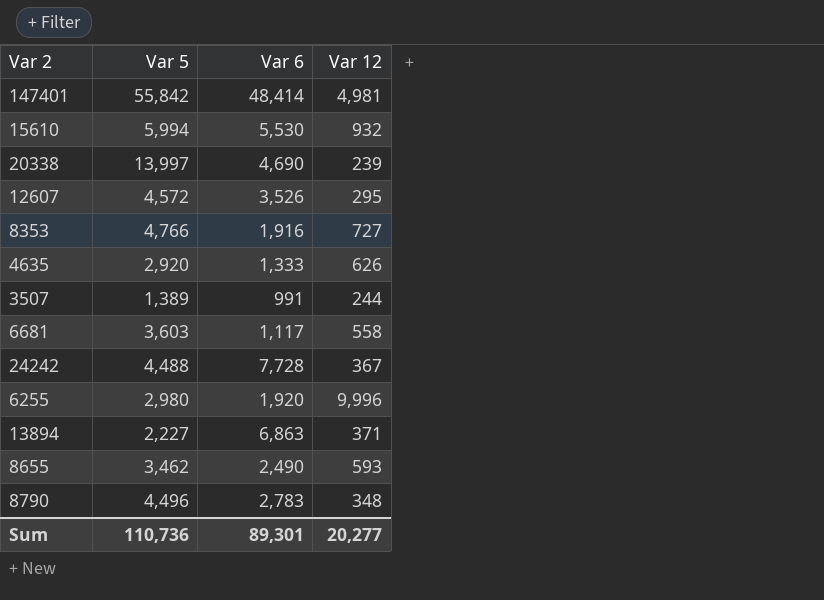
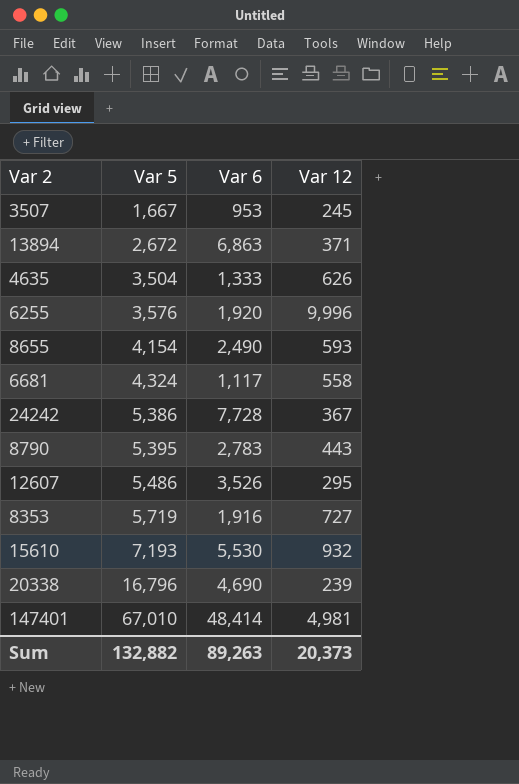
row order: none -> Var 5 ascending
3507 | Var 5: 1,389 -> 1,667
3507 | Var 6: 991 -> 953
3507 | Var 12: 244 -> 245
13894 | Var 5: 2,227 -> 2,672
4635 | Var 5: 2,920 -> 3,504
6255 | Var 5: 2,980 -> 3,576
8655 | Var 5: 3,462 -> 4,154
6681 | Var 5: 3,603 -> 4,324
24242 | Var 5: 4,488 -> 5,386
8790 | Var 5: 4,496 -> 5,395
8790 | Var 12: 348 -> 443
12607 | Var 5: 4,572 -> 5,486
8353 | Var 5: 4,766 -> 5,719
15610 | Var 5: 5,994 -> 7,193
20338 | Var 5: 13,997 -> 16,796
147401 | Var 5: 55,842 -> 67,010
Sum | Var 5: 110,736 -> 132,882
Sum | Var 6: 89,301 -> 89,263
Sum | Var 12: 20,277 -> 20,373

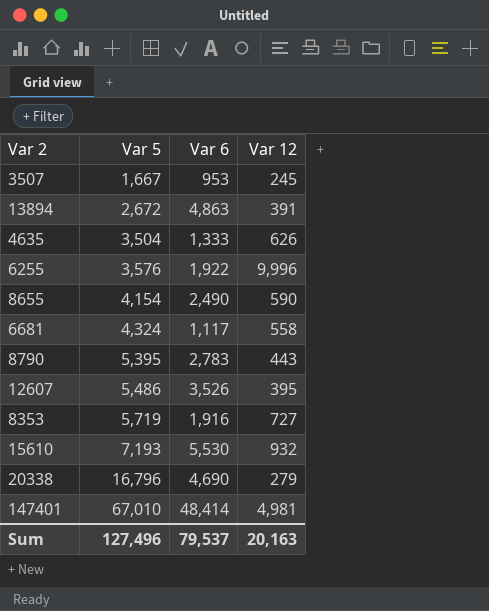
row 24242: 5,386 | 7,728 | 367 -> none
13894 | Var 6: 6,863 -> 4,863
13894 | Var 12: 371 -> 391
6255 | Var 6: 1,920 -> 1,922
8655 | Var 12: 593 -> 590
12607 | Var 12: 295 -> 395
20338 | Var 12: 239 -> 279
Sum | Var 5: 132,882 -> 127,496
Sum | Var 6: 89,263 -> 79,537
Sum | Var 12: 20,373 -> 20,163

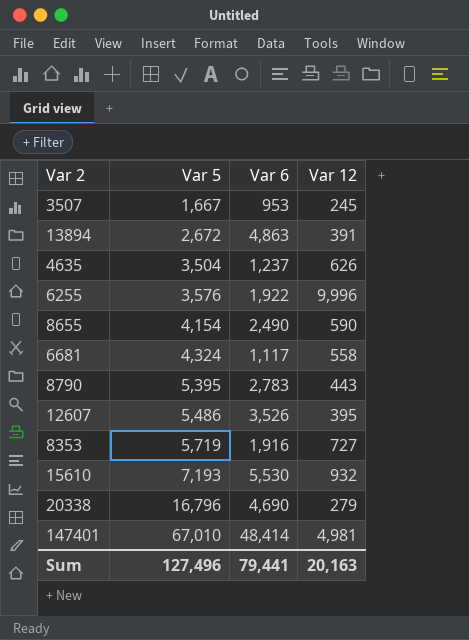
4635 | Var 6: 1,333 -> 1,237
Sum | Var 6: 79,537 -> 79,441

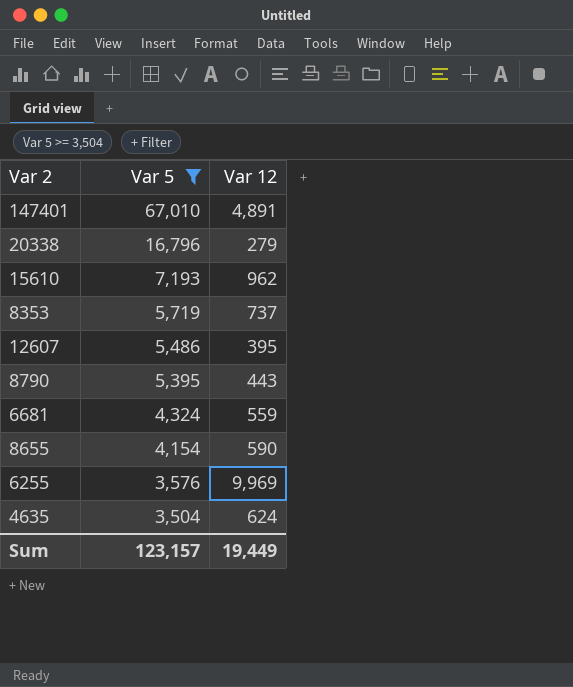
filter: none -> Var 5 >= 3,504
row order: Var 5 ascending -> Var 5 descending
column Var 6 | position: 3 -> none
147401 | Var 12: 4,981 -> 4,891
15610 | Var 12: 932 -> 962
8353 | Var 12: 727 -> 737
6681 | Var 12: 558 -> 559
6255 | Var 12: 9,996 -> 9,969
4635 | Var 12: 626 -> 624
Sum | Var 5: 127,496 -> 123,157
Sum | Var 12: 20,163 -> 19,449

